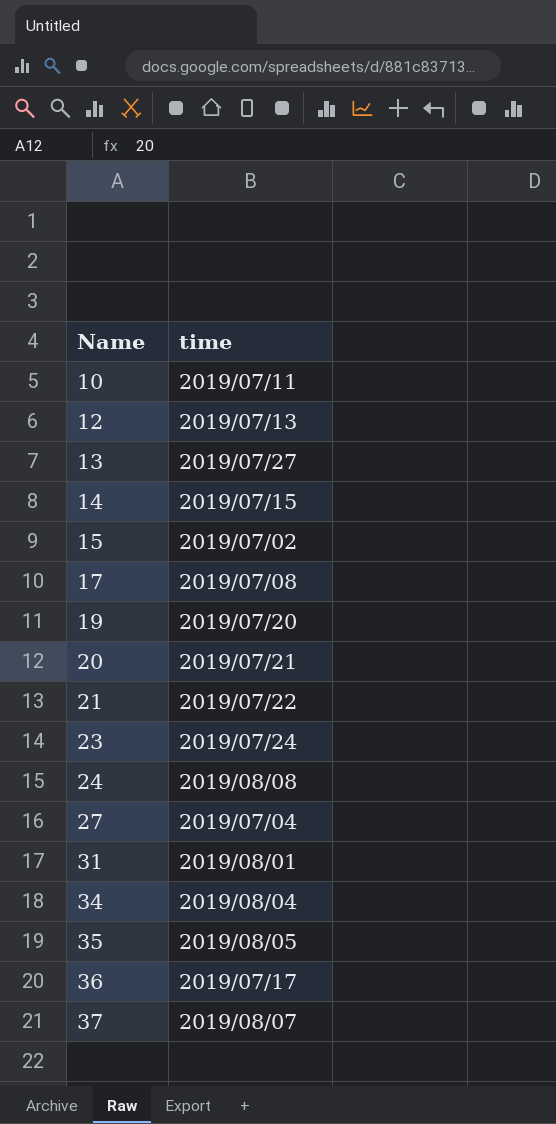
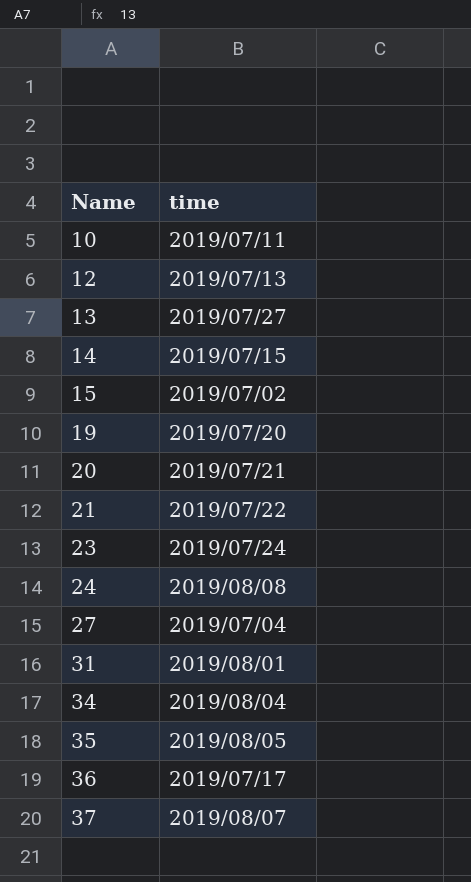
row 17: 2019/07/08 -> none

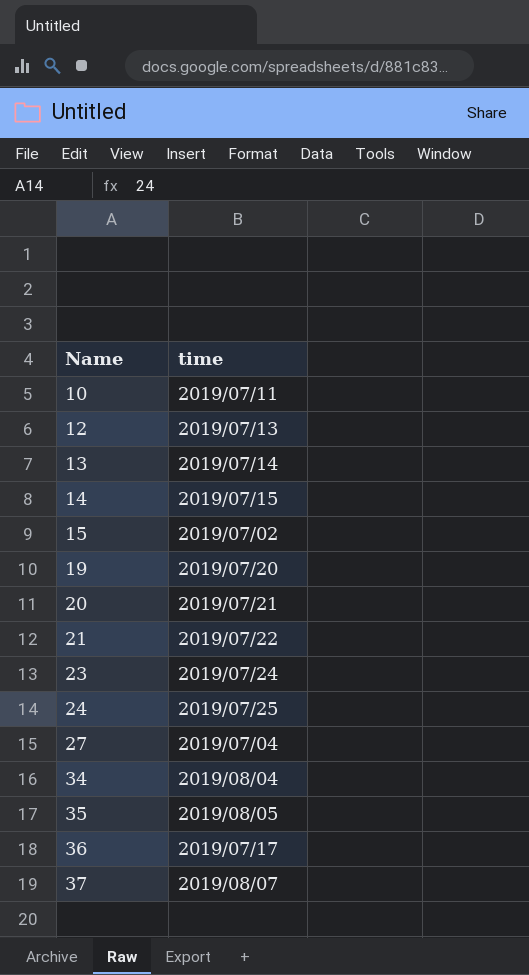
row 31: 2019/08/01 -> none
13 | time: 2019/07/27 -> 2019/07/14
24 | time: 2019/08/08 -> 2019/07/25

